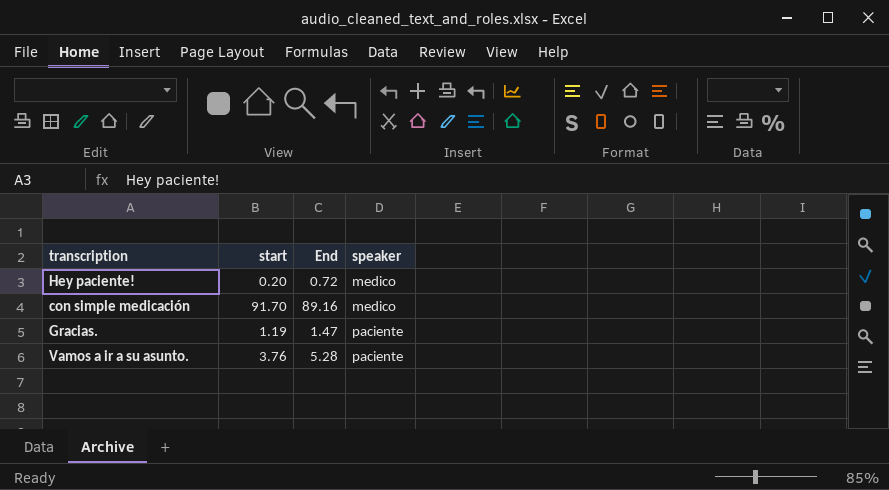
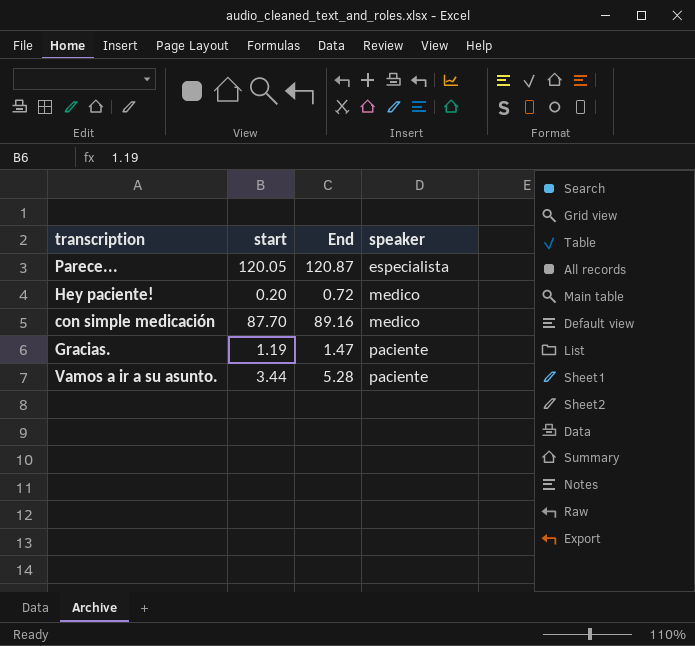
row Parece...: none -> 120.05 | 120.87 | especialista
con simple medicación | start: 91.70 -> 87.70
Vamos a ir a su asunto. | start: 3.76 -> 3.44

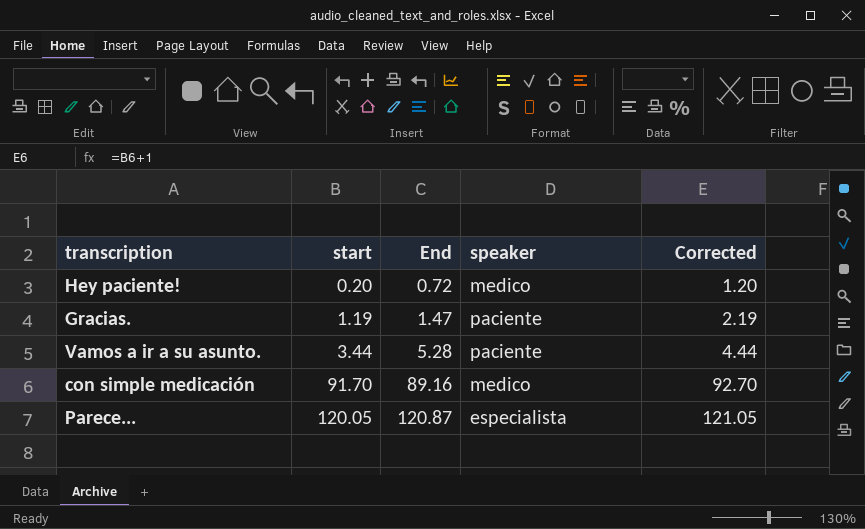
row order: speaker ascending -> start ascending
column Corrected | formula: none -> [start] + 1
con simple medicación | start: 87.70 -> 91.70

